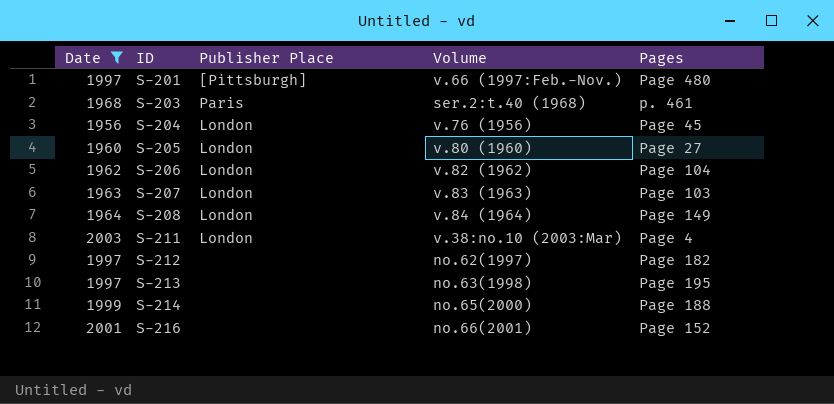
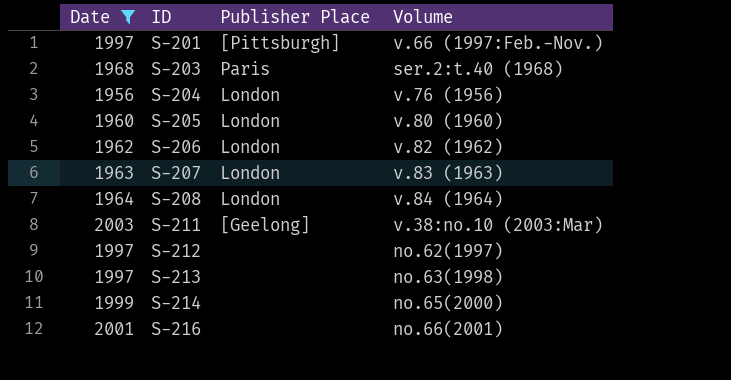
column Pages | position: 5 -> none
S-211 | Publisher Place: London -> [Geelong]

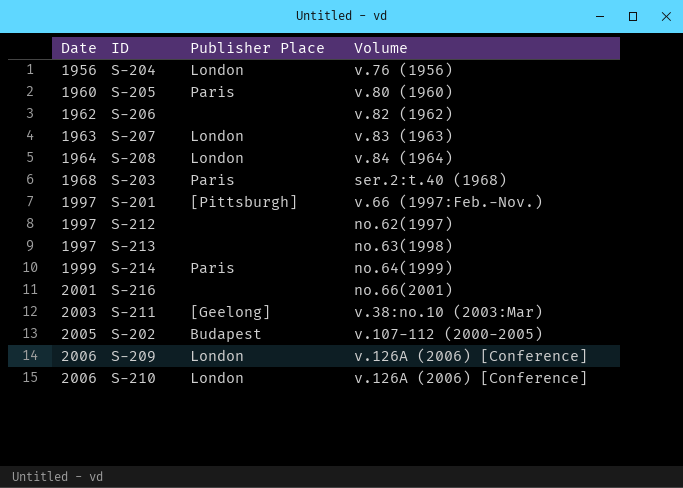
filter: Date <= 2003 -> none
row order: ID ascending -> Date ascending
S-205 | Publisher Place: London -> Paris
S-206 | Publisher Place: London -> none
S-214 | Publisher Place: none -> Paris
S-214 | Volume: no.65(2000) -> no.64(1999)

